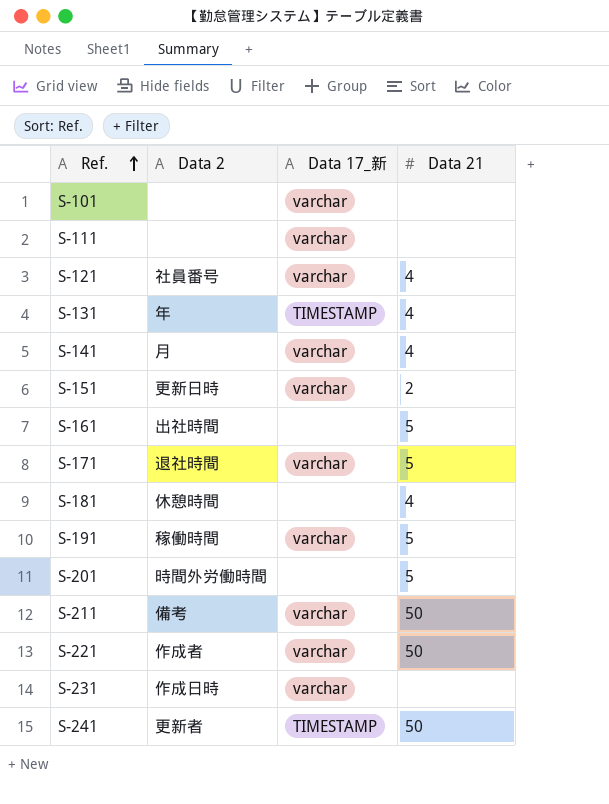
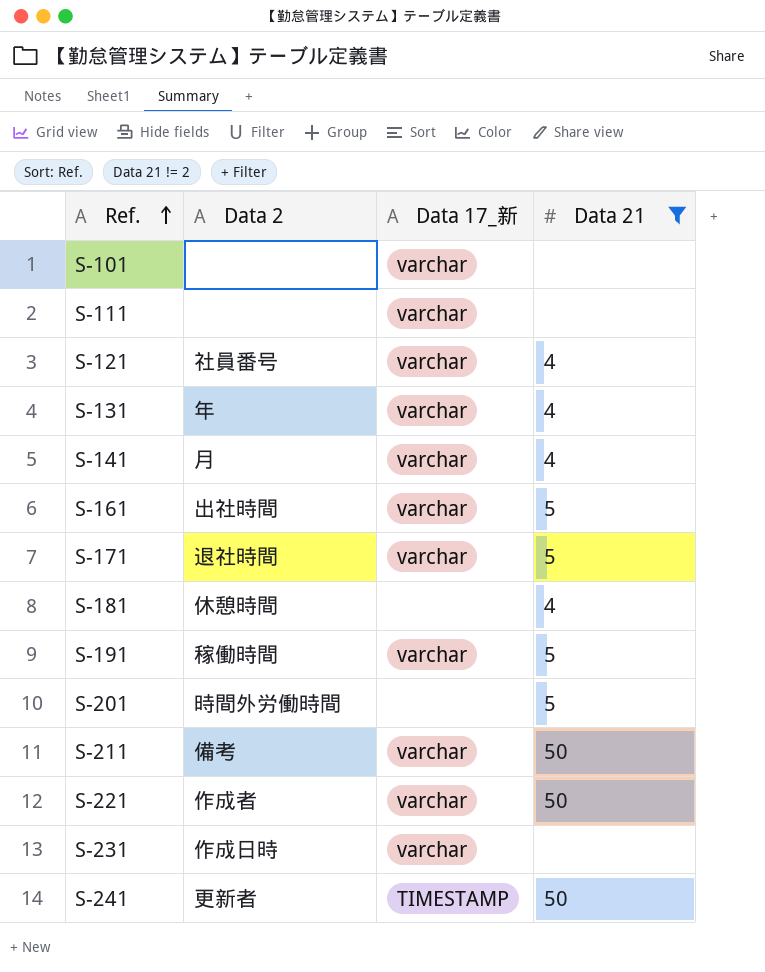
filter: none -> Data 21 != 2
S-131 | Data 17_新: TIMESTAMP -> varchar
S-161 | Data 17_新: none -> varchar

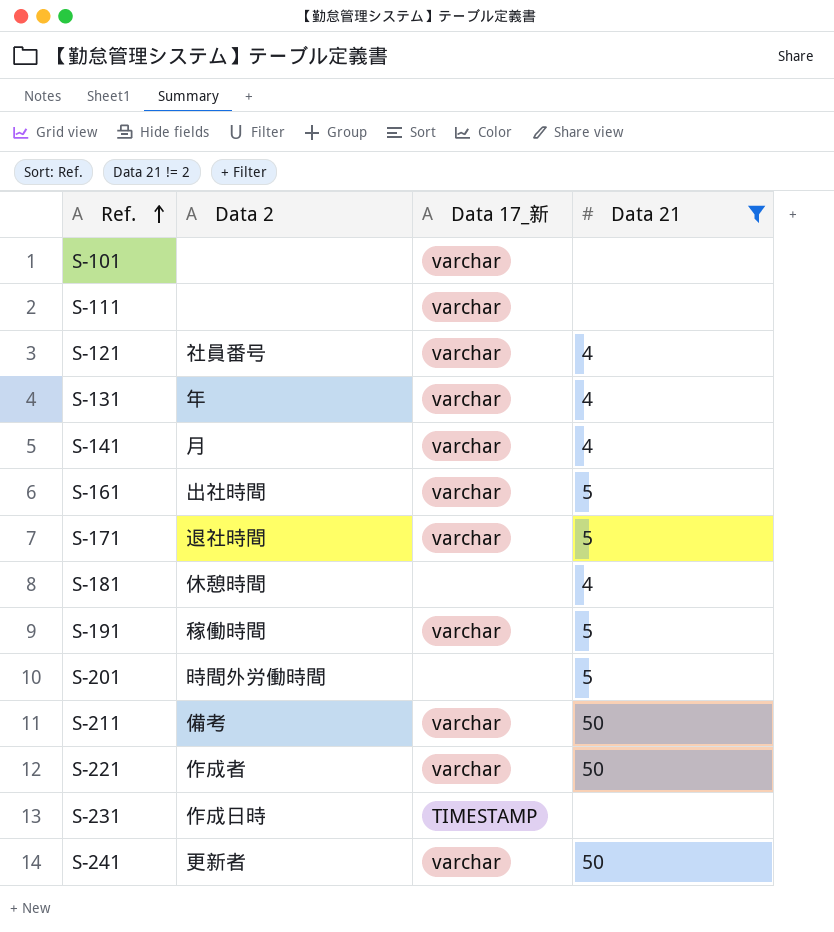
S-231 | Data 17_新: varchar -> TIMESTAMP
S-241 | Data 17_新: TIMESTAMP -> varchar

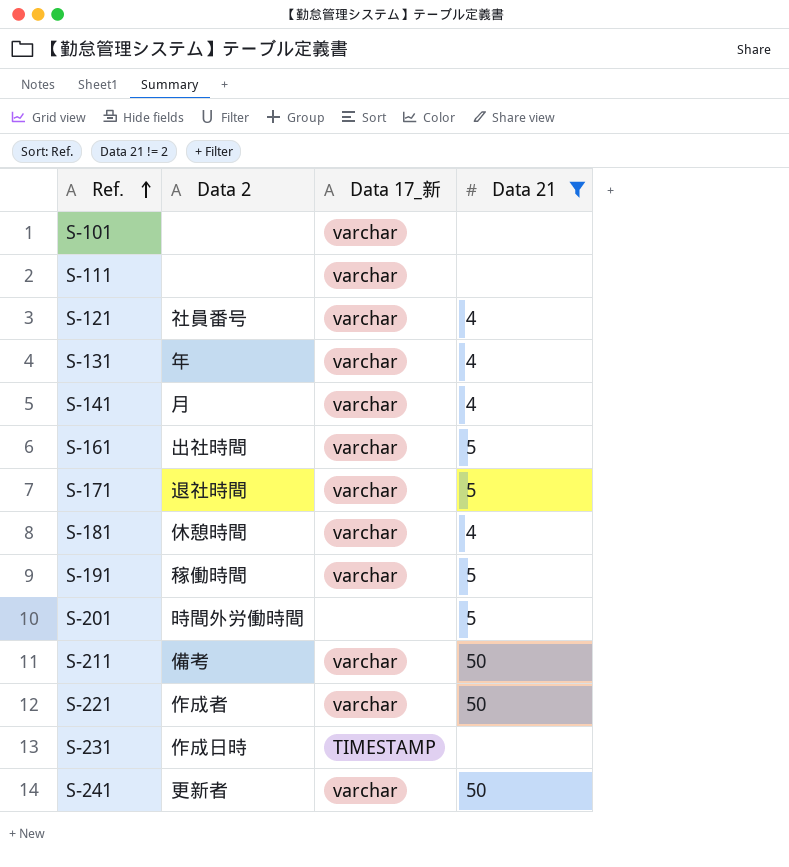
S-181 | Data 17_新: none -> varchar

